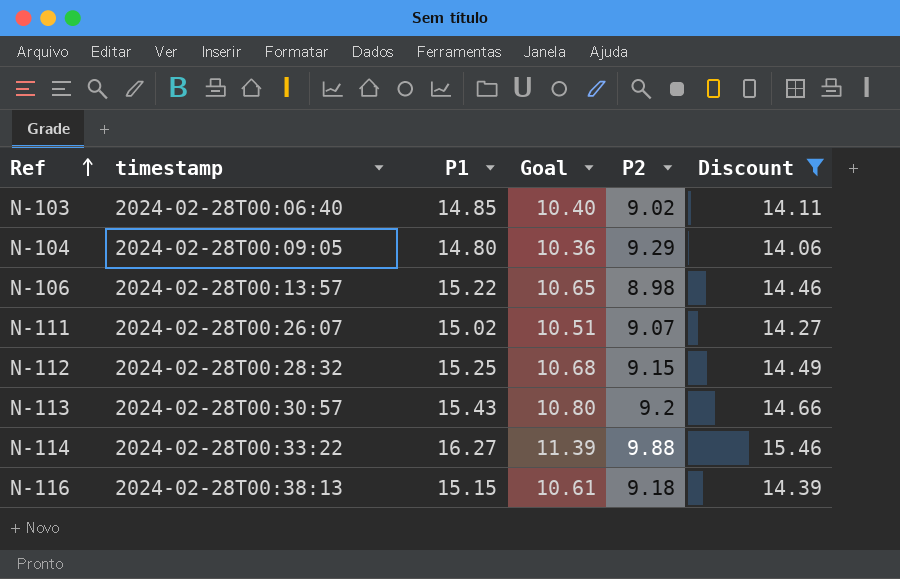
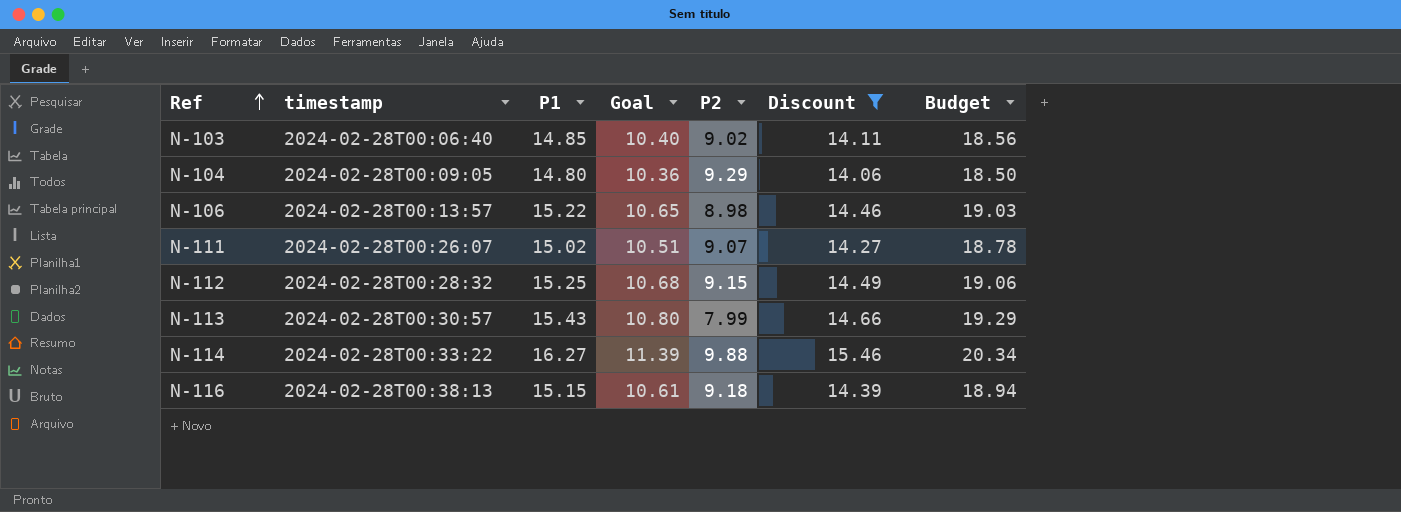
column Budget | formula: none -> [P1] * 1.25
N-113 | P2: 9.2 -> 7.99

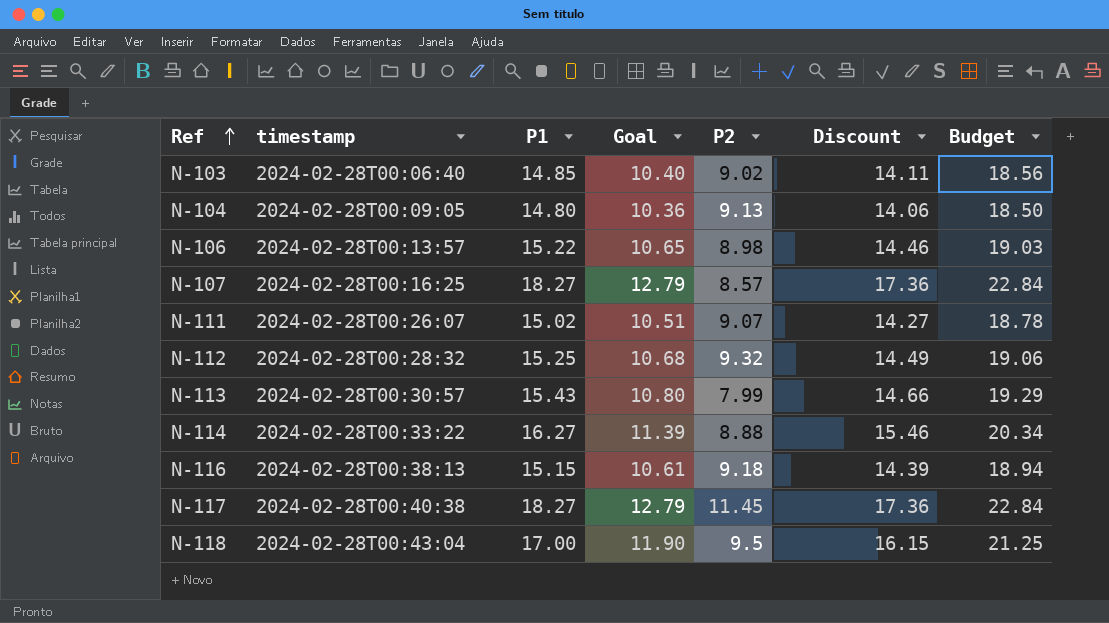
filter: Discount <= 15.46 -> none
N-104 | P2: 9.29 -> 9.13
N-112 | P2: 9.15 -> 9.32
N-114 | P2: 9.88 -> 8.88

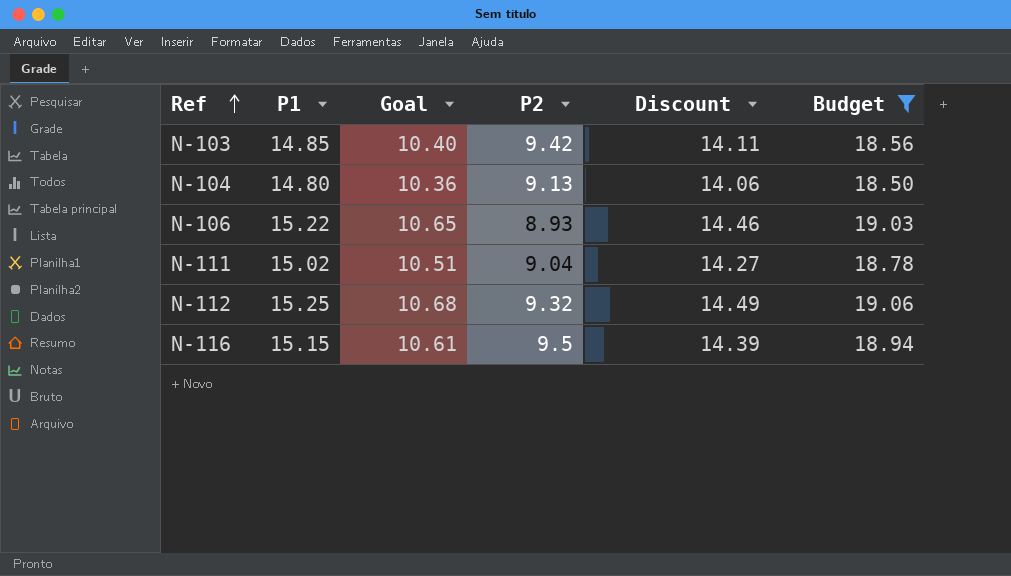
filter: none -> Budget <= 19.06
column timestamp | position: 2 -> none
N-103 | P2: 9.02 -> 9.42
N-106 | P2: 8.98 -> 8.93
N-111 | P2: 9.07 -> 9.04
N-116 | P2: 9.18 -> 9.5

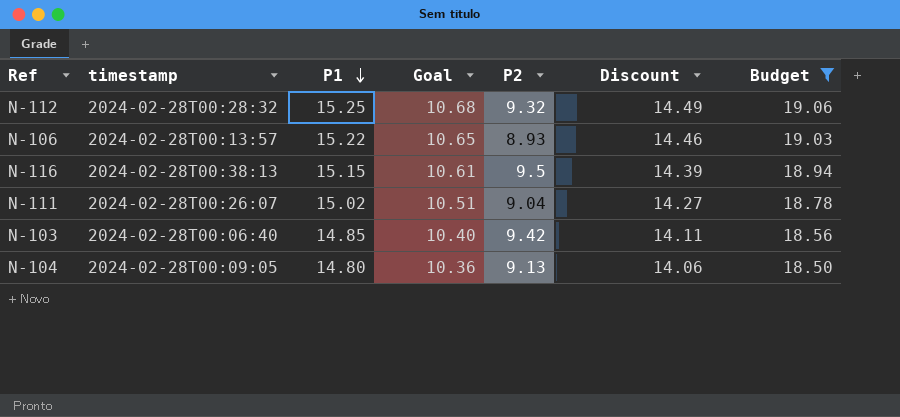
row order: Ref ascending -> P1 descending
column timestamp | position: none -> 2

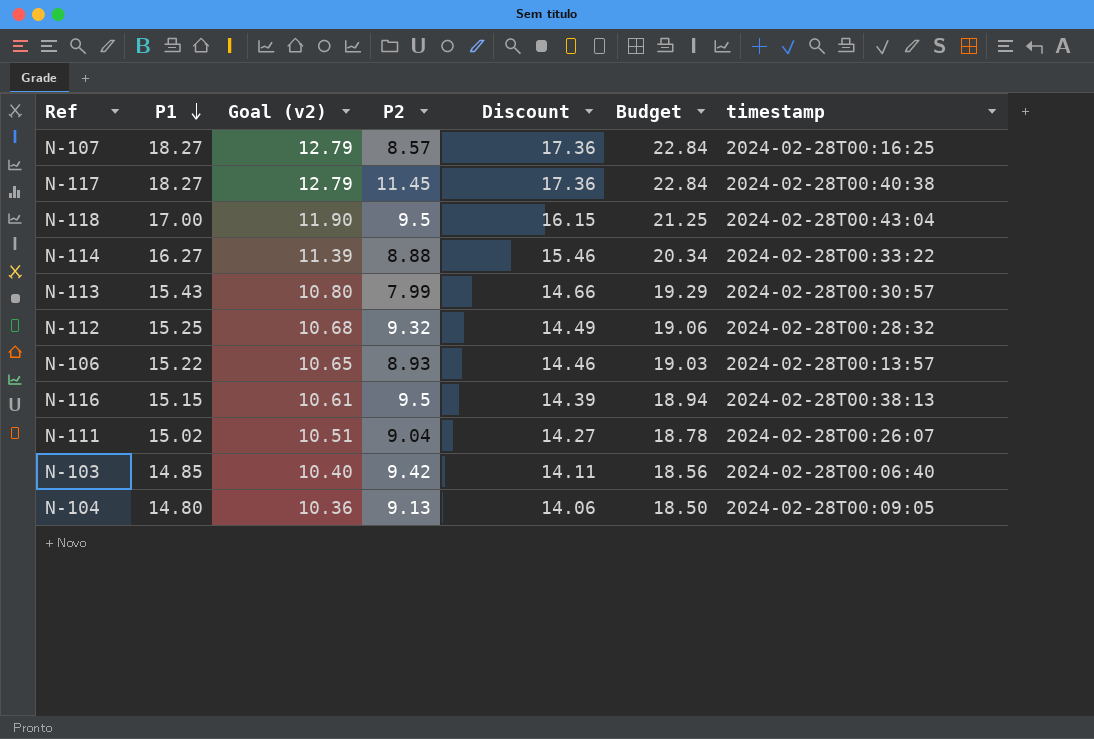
filter: Budget <= 19.06 -> none
column name: Goal -> Goal (v2)
column timestamp | position: 2 -> 7

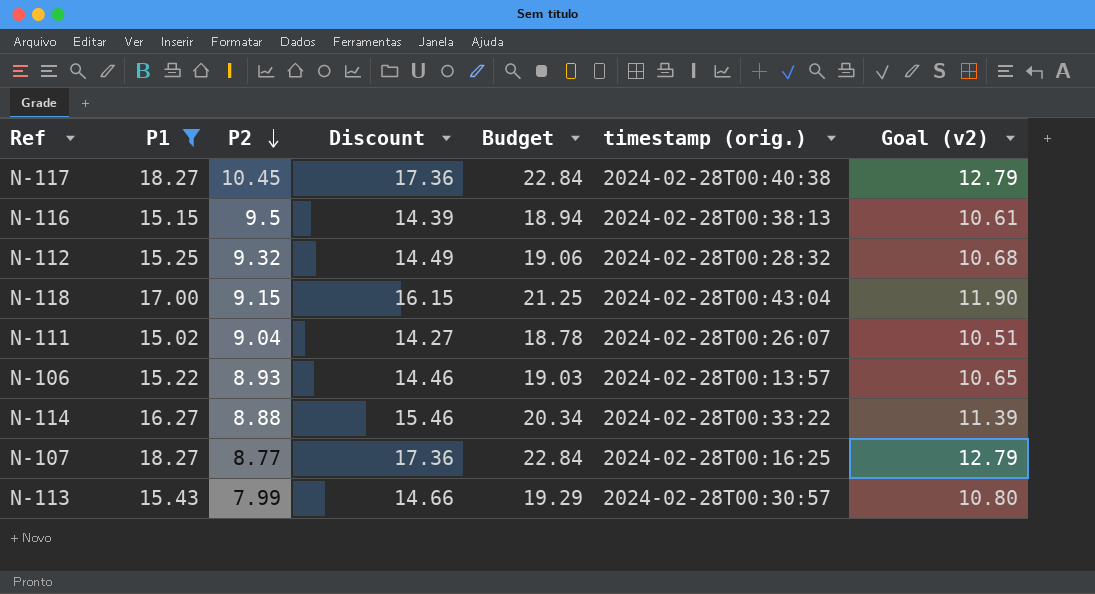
filter: none -> P1 >= 15.02
row order: P1 descending -> P2 descending
column name: timestamp -> timestamp (orig.)
column Goal (v2) | position: 3 -> 7
N-117 | P2: 11.45 -> 10.45
N-118 | P2: 9.5 -> 9.15
N-107 | P2: 8.57 -> 8.77

